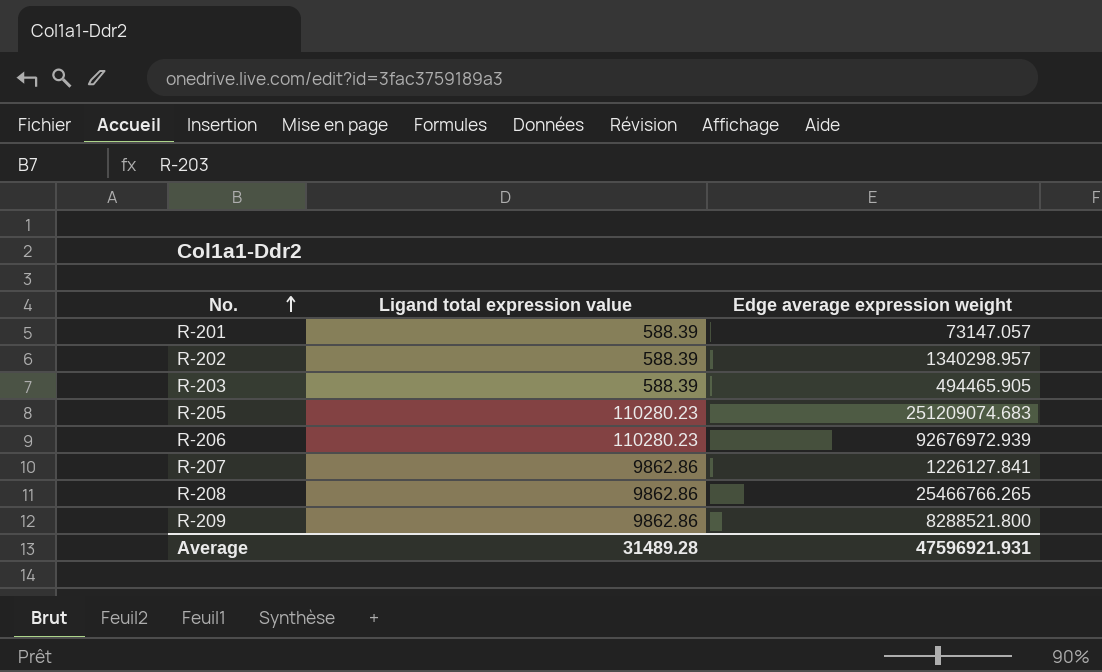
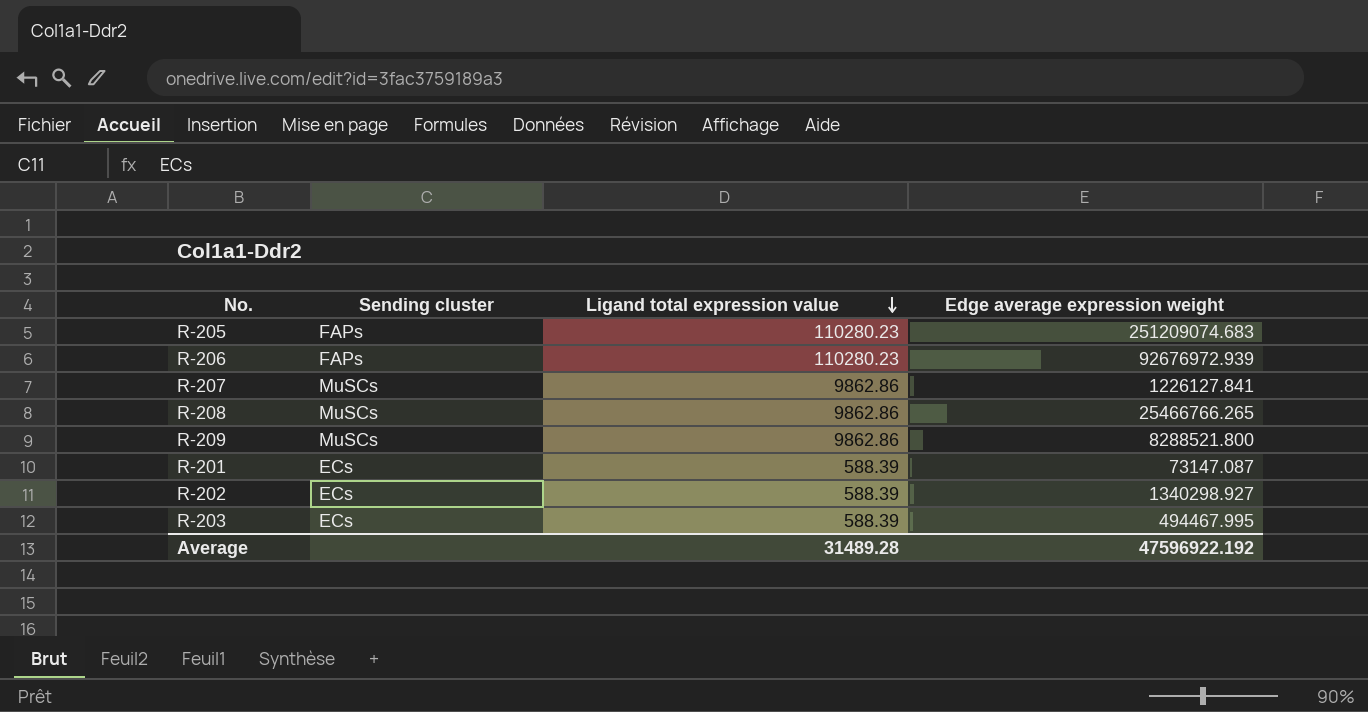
row order: No. ascending -> Ligand total expression value descending
column Sending cluster | position: none -> 2
R-201 | Edge average expression weight: 73147.057 -> 73147.087
R-202 | Edge average expression weight: 1340298.957 -> 1340298.927
R-203 | Edge average expression weight: 494465.905 -> 494467.995
Average | Edge average expression weight: 47596921.931 -> 47596922.192

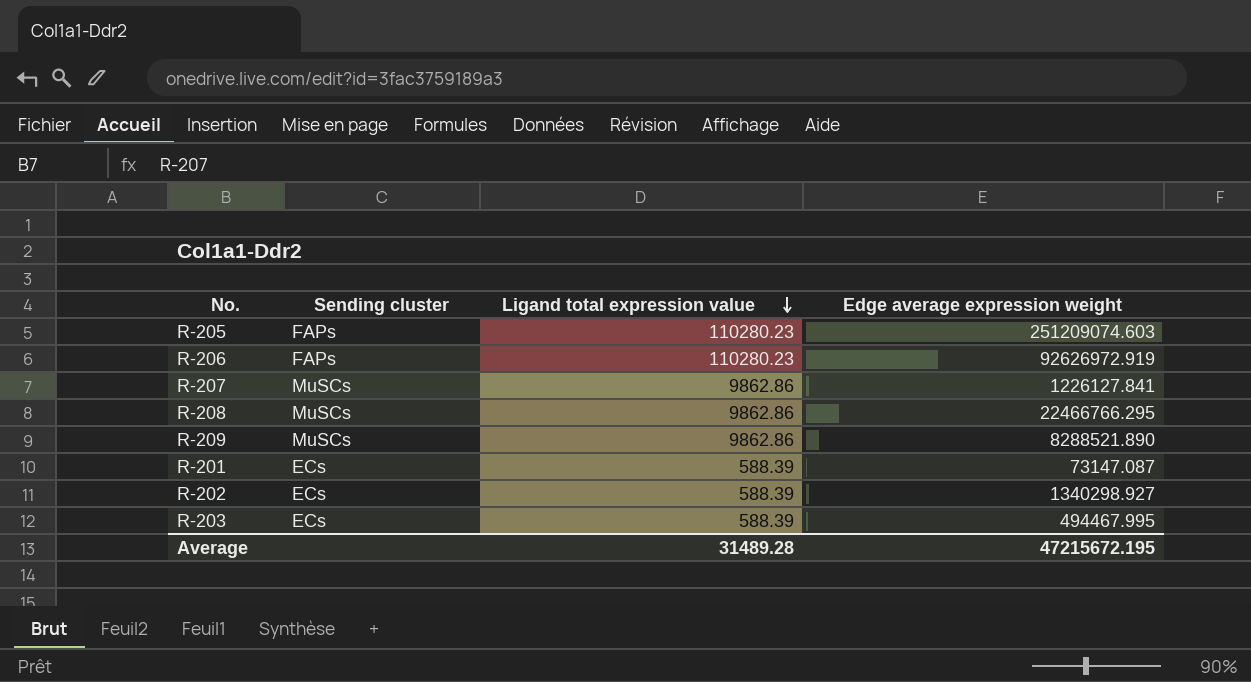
R-205 | Edge average expression weight: 251209074.683 -> 251209074.603
R-206 | Edge average expression weight: 92676972.939 -> 92626972.919
R-208 | Edge average expression weight: 25466766.265 -> 22466766.295
R-209 | Edge average expression weight: 8288521.800 -> 8288521.890
Average | Edge average expression weight: 47596922.192 -> 47215672.195

